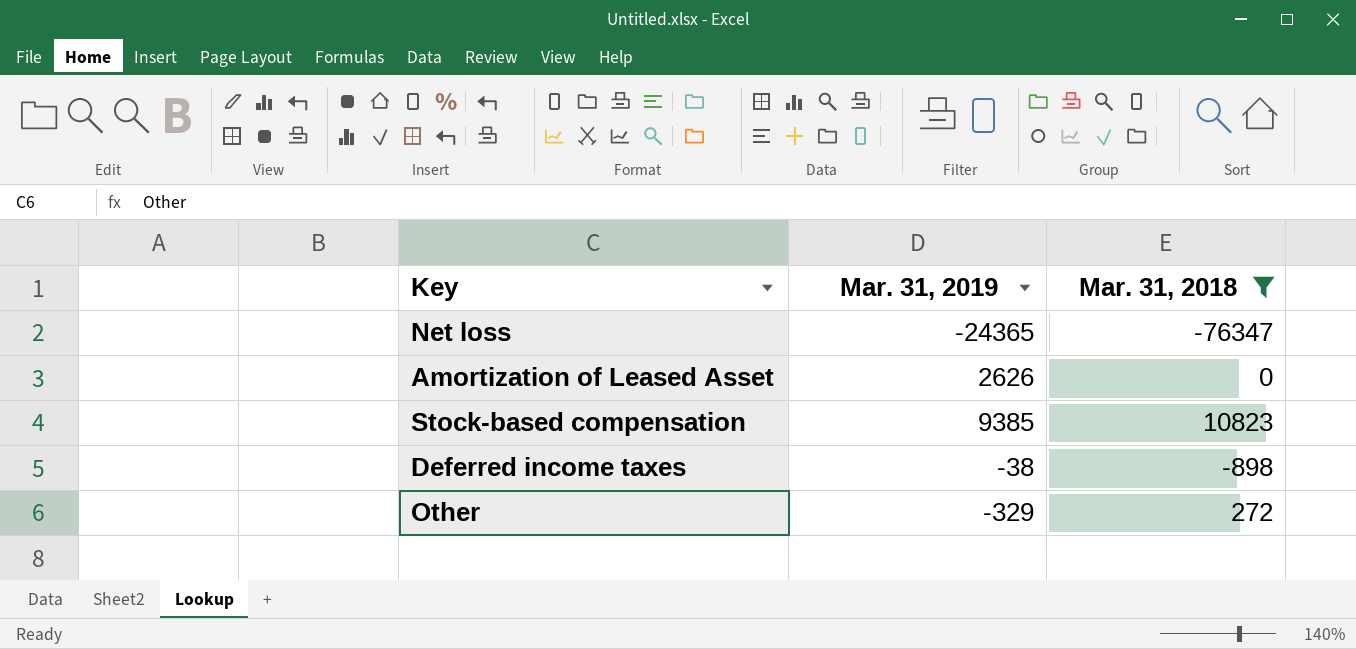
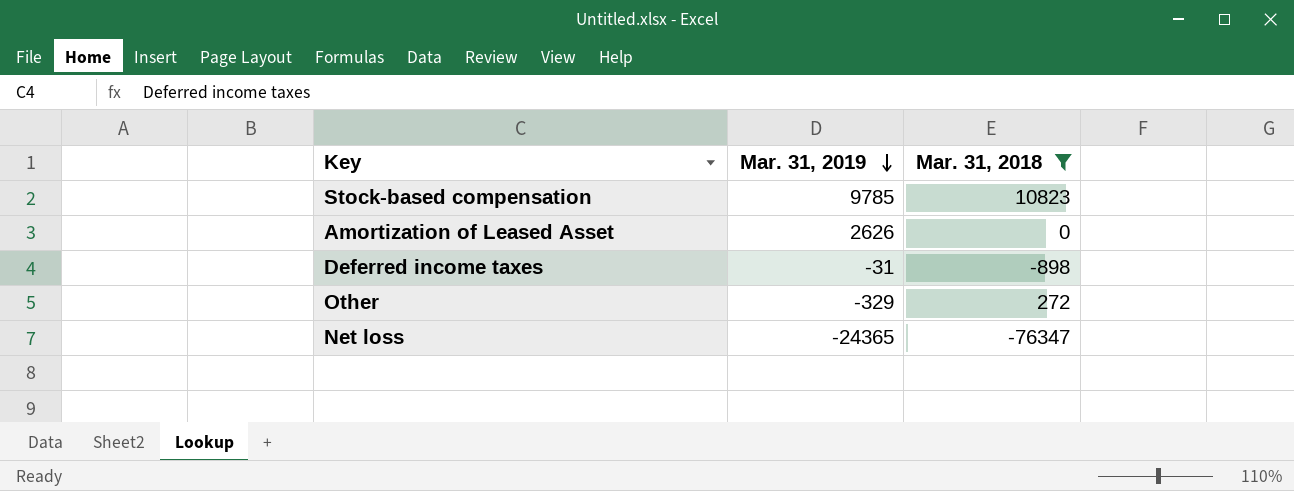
row order: none -> Mar. 31, 2019 descending
Stock-based compensation | Mar. 31, 2019: 9385 -> 9785
Deferred income taxes | Mar. 31, 2019: -38 -> -31

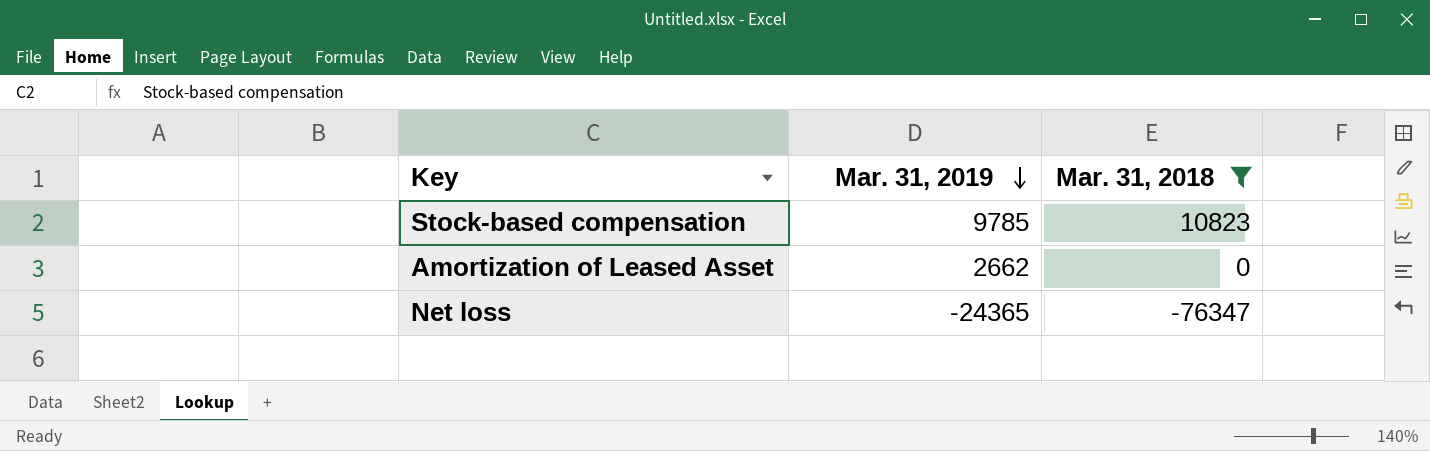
row Deferred income taxes: -31 | -898 -> none
row Other: -329 | 272 -> none
Amortization of Leased Asset | Mar. 31, 2019: 2626 -> 2662

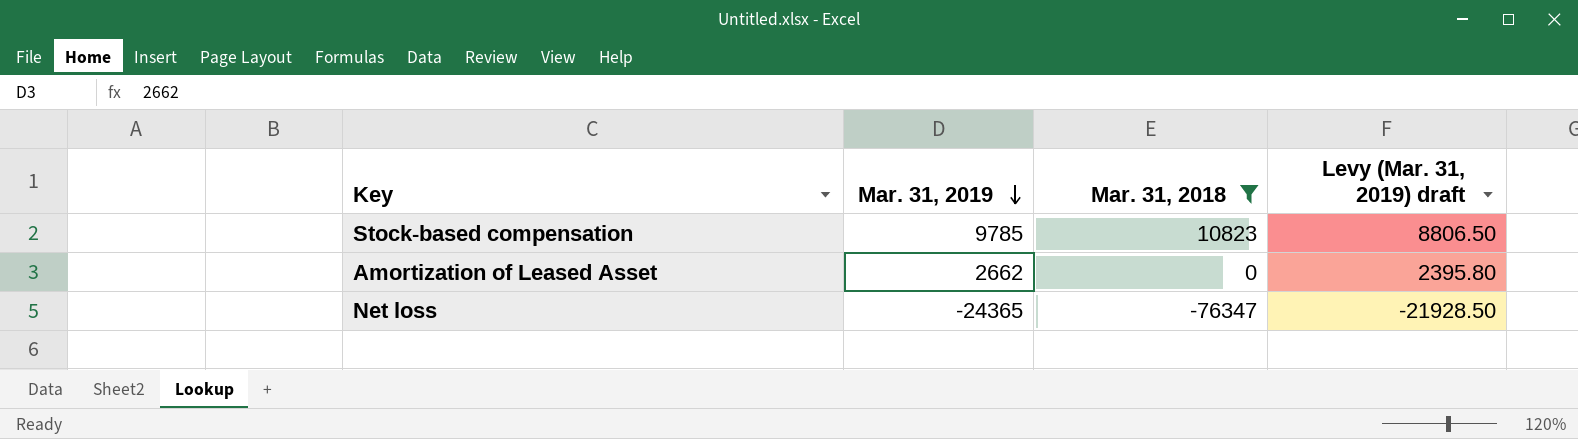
column Levy (Mar. 31, 2019) draft | formula: none -> [Mar. 31, 2019] * 0.9

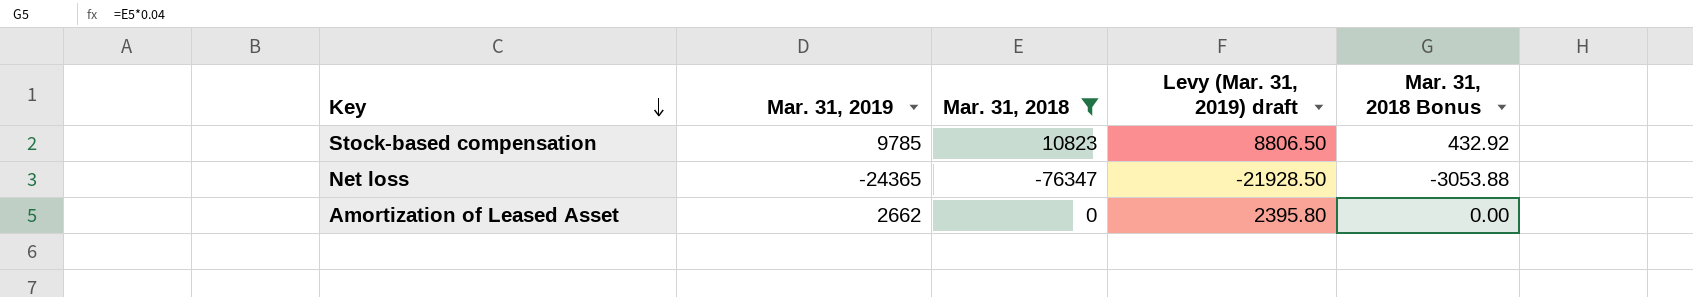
row order: Mar. 31, 2019 descending -> Key descending
column Mar. 31, 2018 Bonus | formula: none -> [Mar. 31, 2018] * 0.04

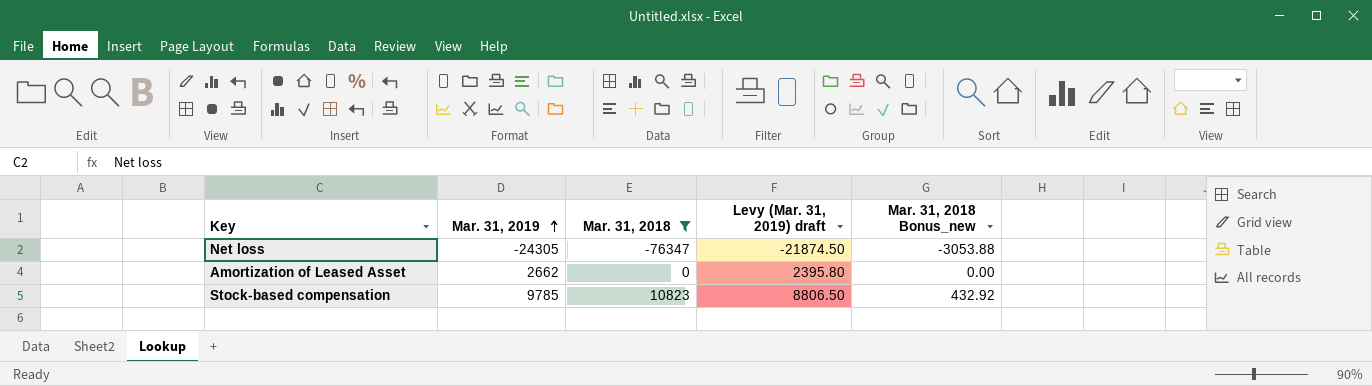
row order: Key descending -> Mar. 31, 2019 ascending
column name: Mar. 31, 2018 Bonus -> Mar. 31, 2018 Bonus_new
Net loss | Mar. 31, 2019: -24365 -> -24305
Net loss | Levy (Mar. 31, 2019) draft: -21928.50 -> -21874.50

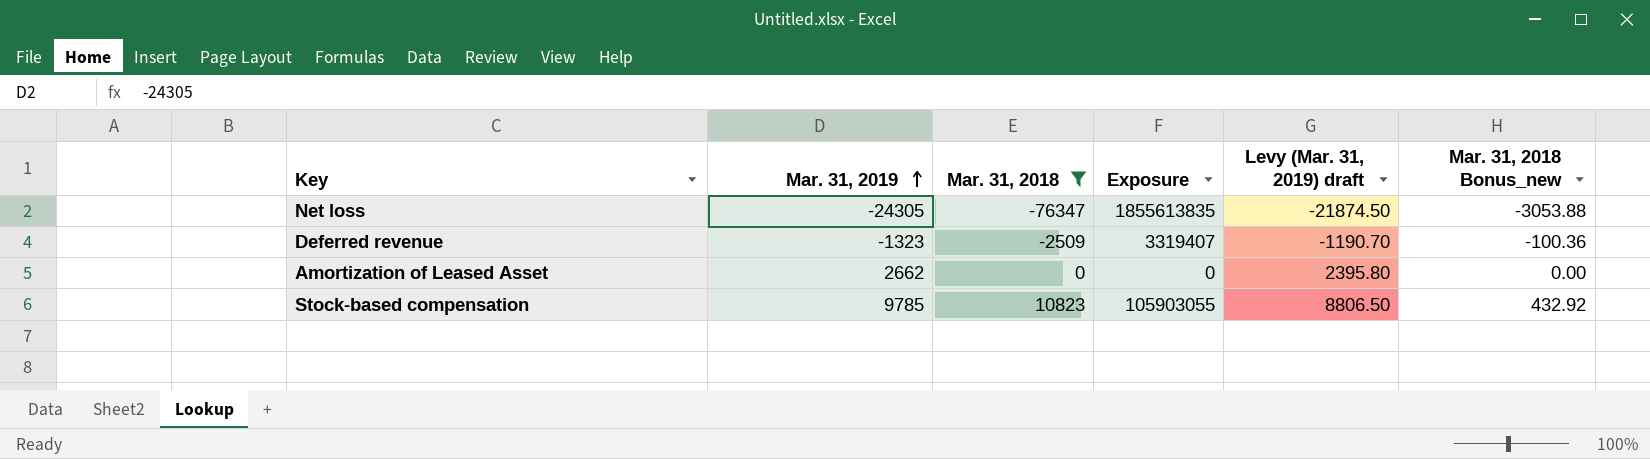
column Exposure | formula: none -> [Mar. 31, 2019] * [Mar. 31, 2018]
row Deferred revenue: none -> -1323 | -2509 | 3319407 | -1190.70 | -100.36

